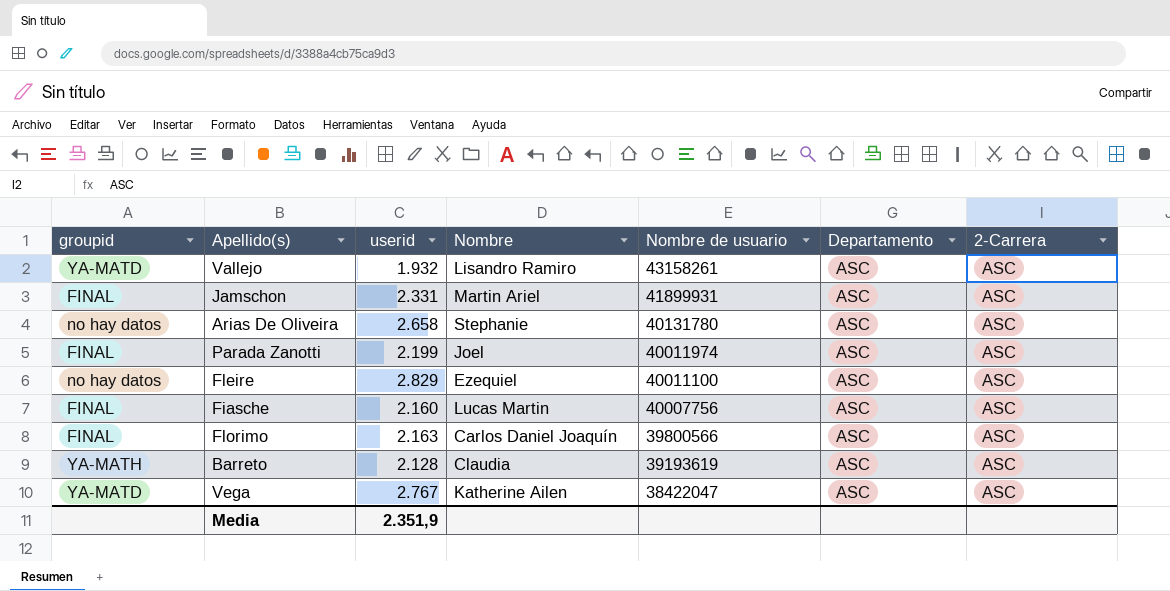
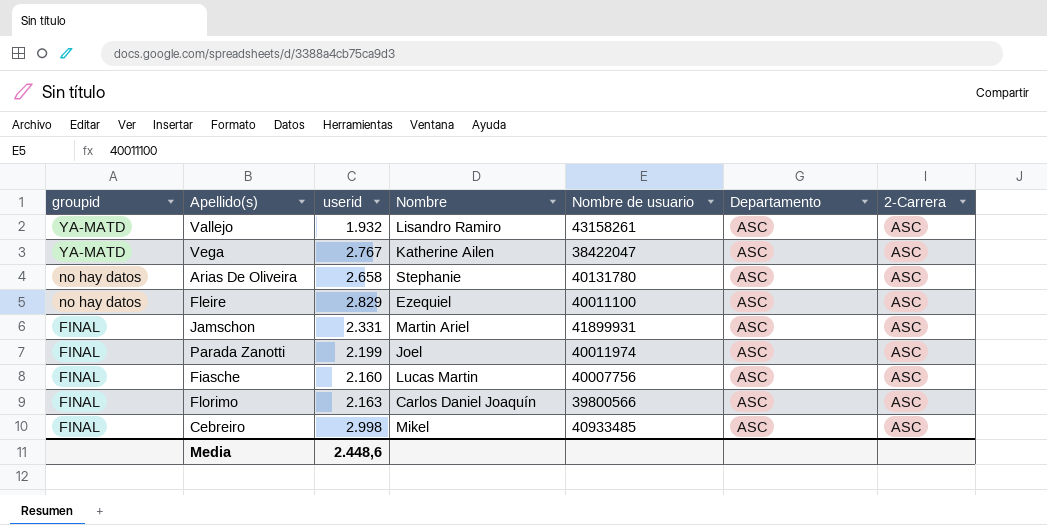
row order: Nombre de usuario descending -> groupid descending
row Barreto: YA-MATH | 2.128 | Claudia | 39193619 | ASC | ASC -> none
row Cebreiro: none -> FINAL | 2.998 | Mikel | 40933485 | ASC | ASC
Media | userid: 2.351,9 -> 2.448,6

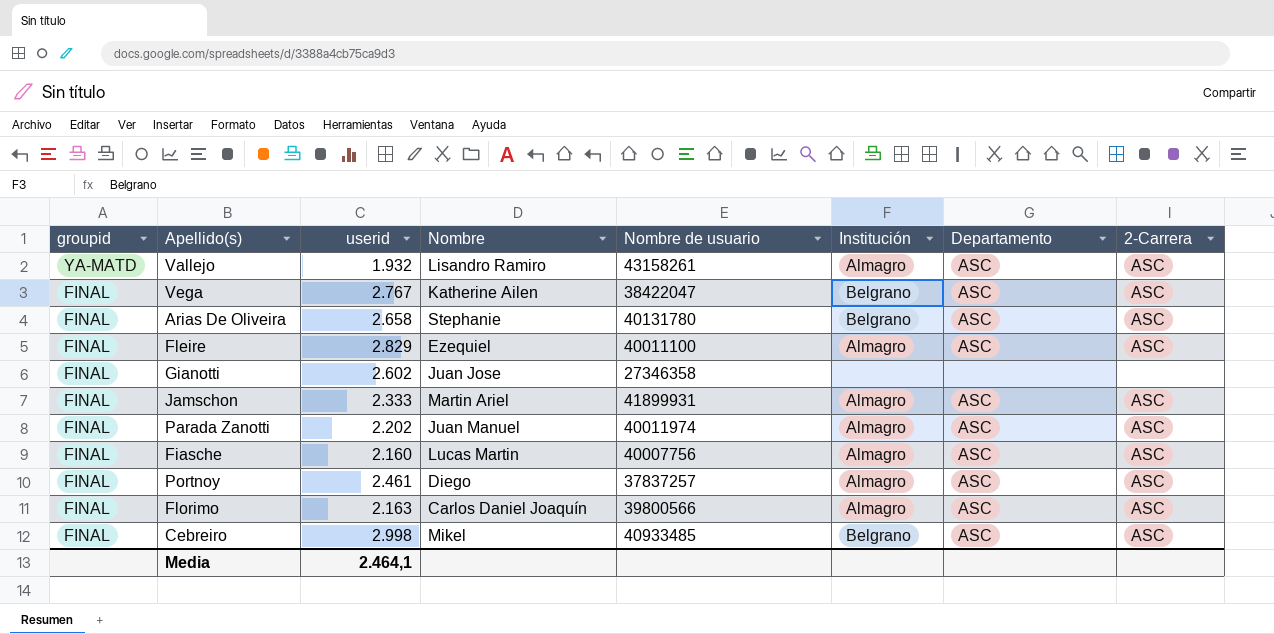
column Institución | position: none -> 6
Vega | groupid: YA-MATD -> FINAL
Arias De Oliveira | groupid: no hay datos -> FINAL
Fleire | groupid: no hay datos -> FINAL
row Gianotti: none -> FINAL | 2.602 | Juan Jose | 27346358 | none | none | none
Jamschon | userid: 2.331 -> 2.333
Parada Zanotti | userid: 2.199 -> 2.202
Parada Zanotti | Nombre: Joel -> Juan Manuel
row Portnoy: none -> FINAL | 2.461 | Diego | 37837257 | Almagro | ASC | ASC
Media | userid: 2.448,6 -> 2.464,1

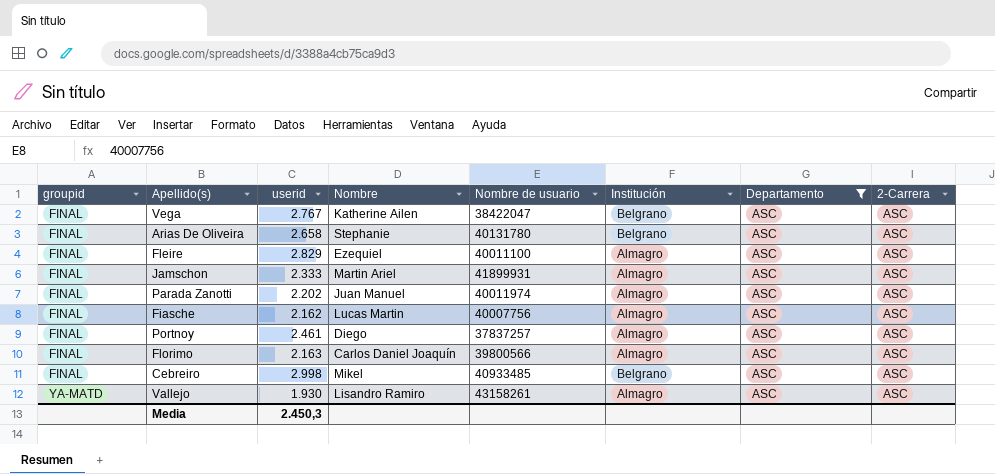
filter: none -> Departamento = ASC
row order: groupid descending -> groupid ascending
Fiasche | userid: 2.160 -> 2.162
Vallejo | userid: 1.932 -> 1.930
Media | userid: 2.464,1 -> 2.450,3

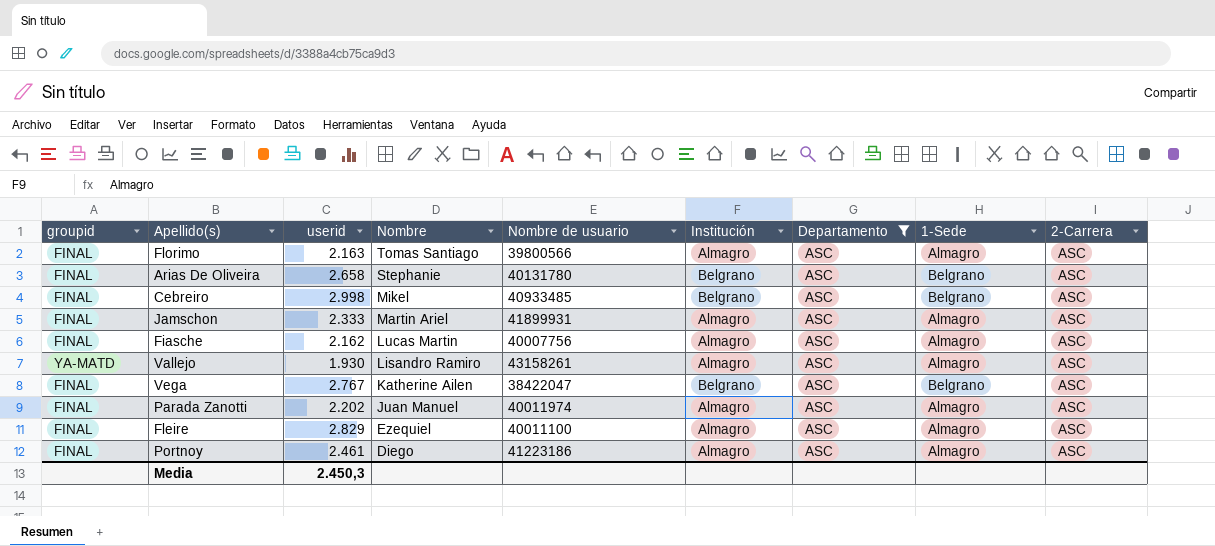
row order: groupid ascending -> Nombre descending
column 1-Sede | position: none -> 8
Florimo | Nombre: Carlos Daniel Joaquín -> Tomas Santiago
Portnoy | Nombre de usuario: 37837257 -> 41223186

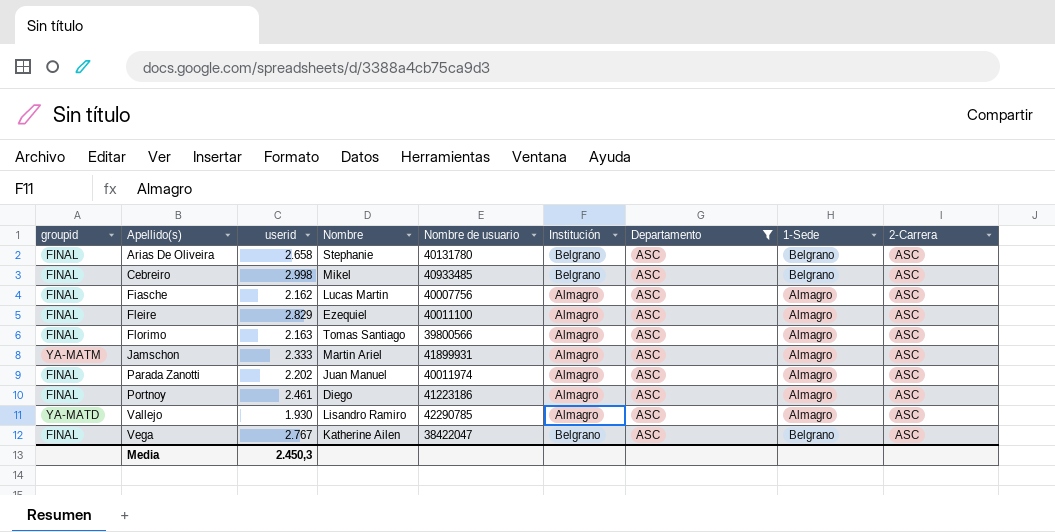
row order: Nombre descending -> Apellido(s) ascending
Jamschon | groupid: FINAL -> YA-MATM
Vallejo | Nombre de usuario: 43158261 -> 42290785

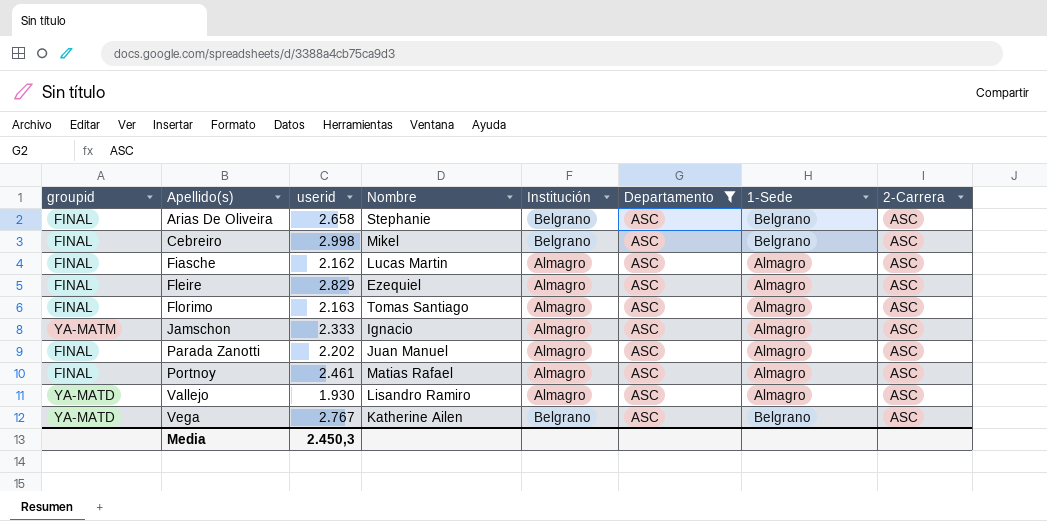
column Nombre de usuario | position: 5 -> none
Jamschon | Nombre: Martin Ariel -> Ignacio
Portnoy | Nombre: Diego -> Matias Rafael
Vega | groupid: FINAL -> YA-MATD

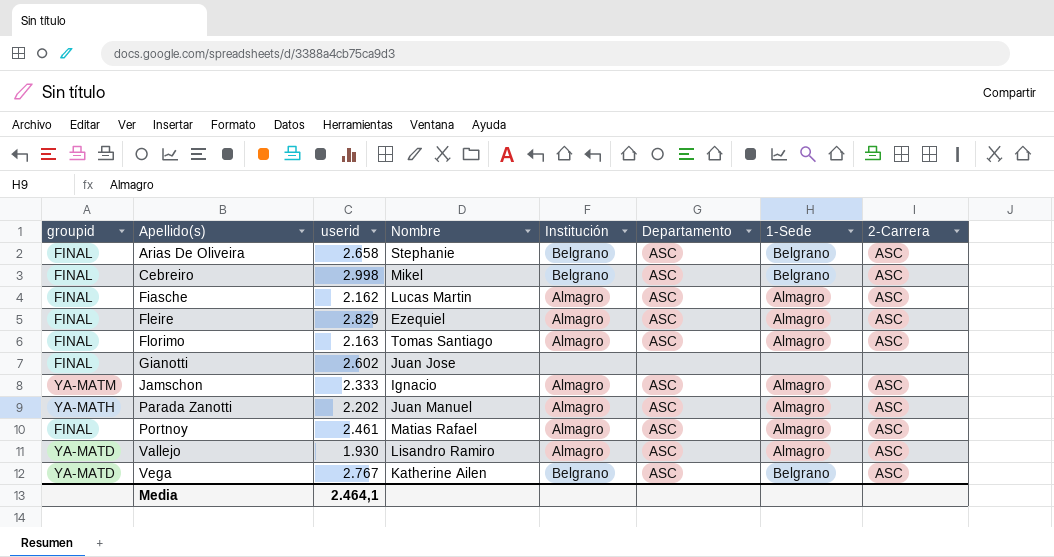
filter: Departamento = ASC -> none
Parada Zanotti | groupid: FINAL -> YA-MATH
Media | userid: 2.450,3 -> 2.464,1

